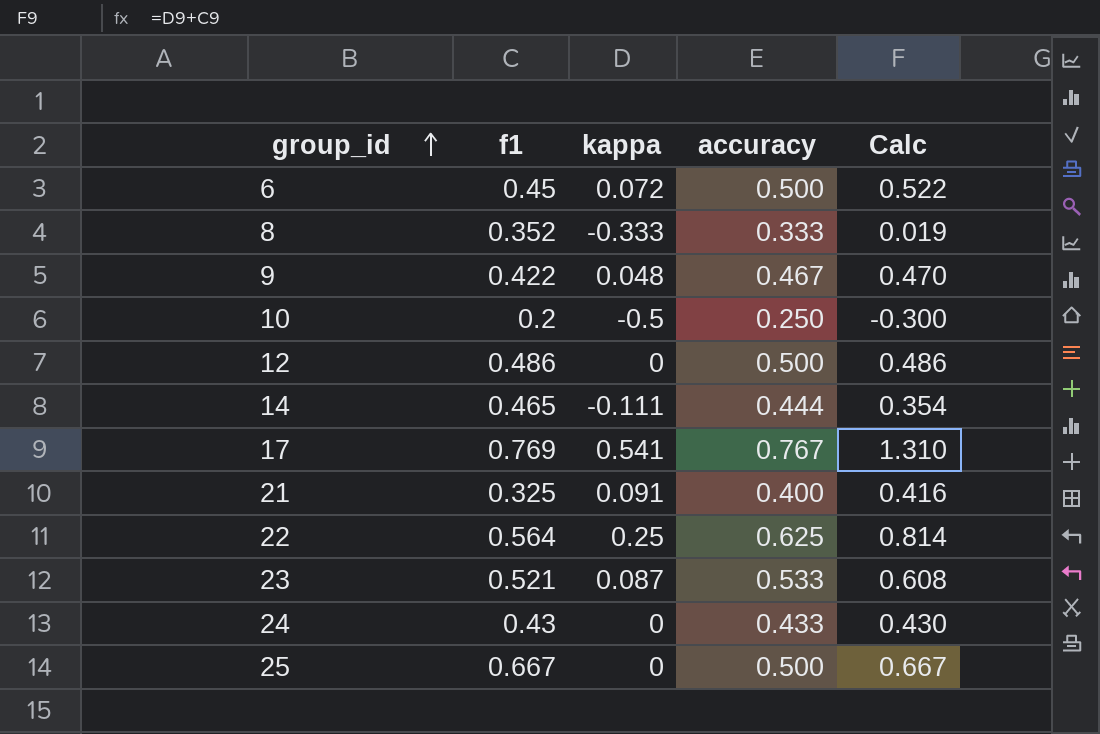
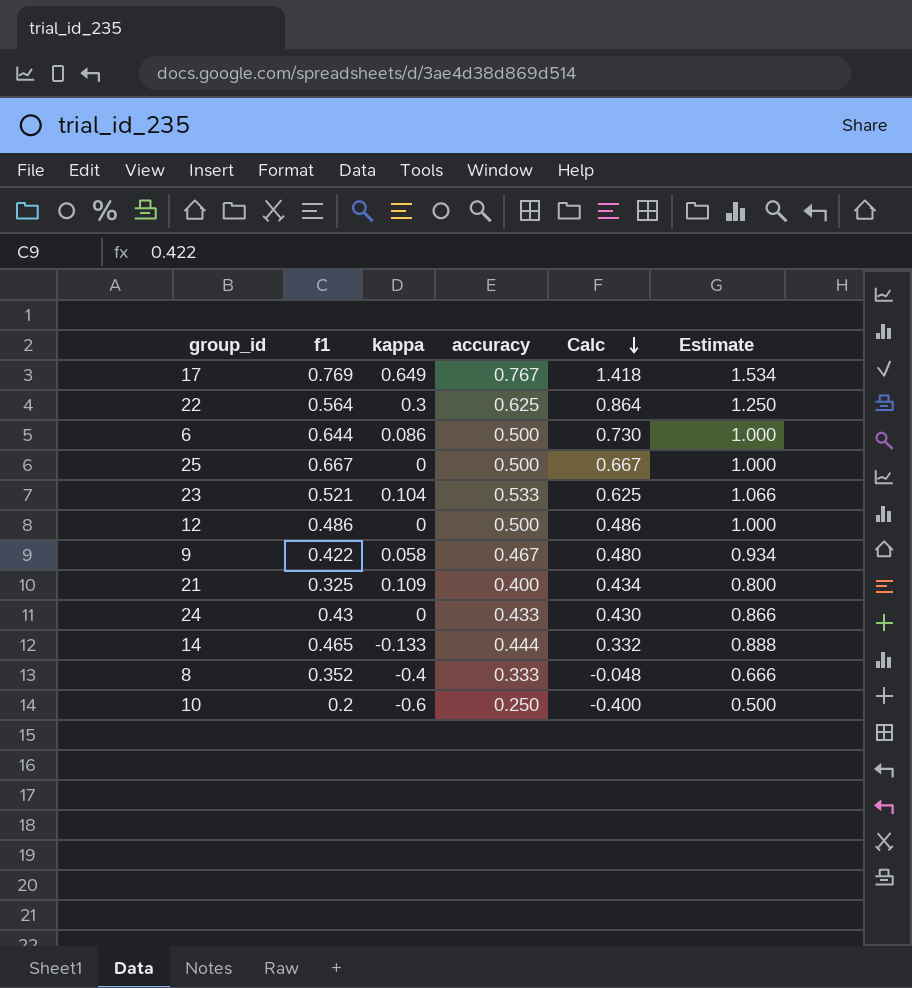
row order: group_id ascending -> Calc descending
column Estimate | formula: none -> [accuracy] * 2
17 | kappa: 0.541 -> 0.649
17 | Calc: 1.310 -> 1.418
22 | kappa: 0.25 -> 0.3
22 | Calc: 0.814 -> 0.864
6 | f1: 0.45 -> 0.644
6 | kappa: 0.072 -> 0.086
6 | Calc: 0.522 -> 0.730
23 | kappa: 0.087 -> 0.104
23 | Calc: 0.608 -> 0.625
9 | kappa: 0.048 -> 0.058
9 | Calc: 0.470 -> 0.480
21 | kappa: 0.091 -> 0.109
21 | Calc: 0.416 -> 0.434
14 | kappa: -0.111 -> -0.133
14 | Calc: 0.354 -> 0.332
8 | kappa: -0.333 -> -0.4
8 | Calc: 0.019 -> -0.048
10 | kappa: -0.5 -> -0.6
10 | Calc: -0.300 -> -0.400

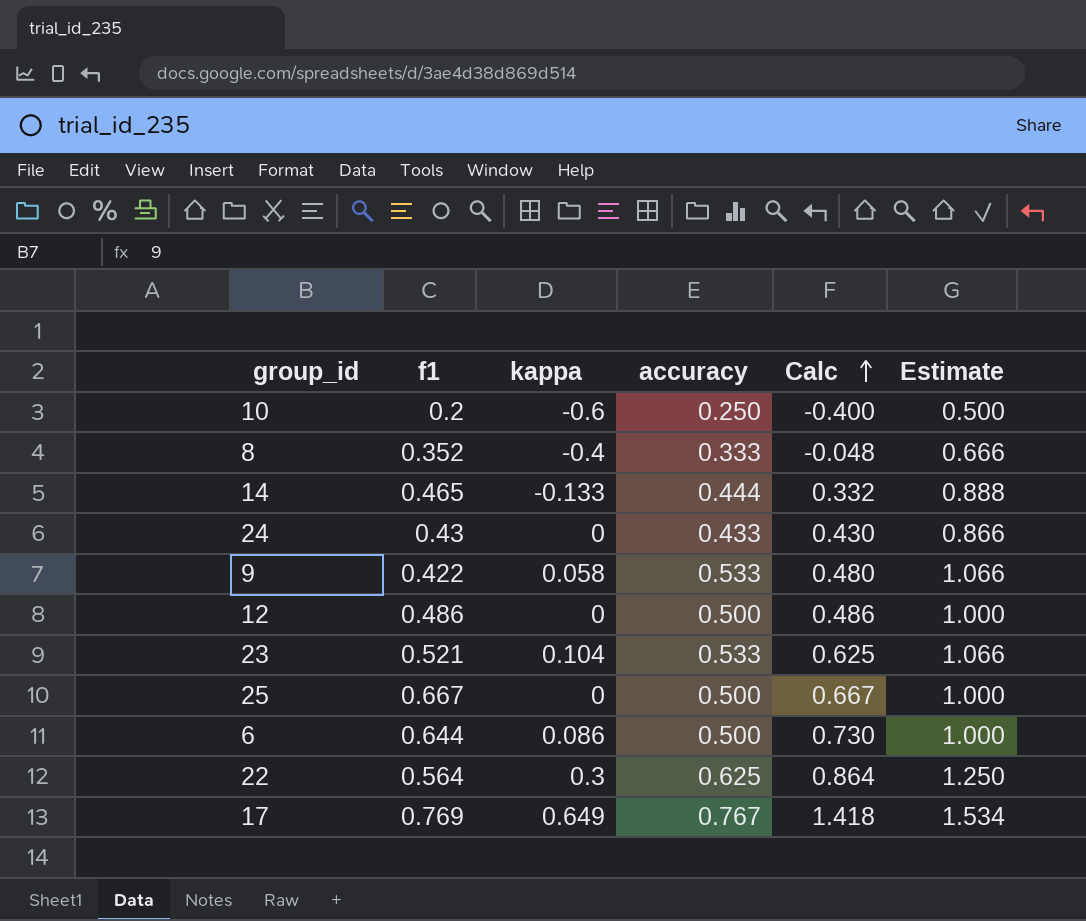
row order: Calc descending -> Calc ascending
row 21: 0.325 | 0.109 | 0.400 | 0.434 | 0.800 -> none
9 | accuracy: 0.467 -> 0.533
9 | Estimate: 0.934 -> 1.066

